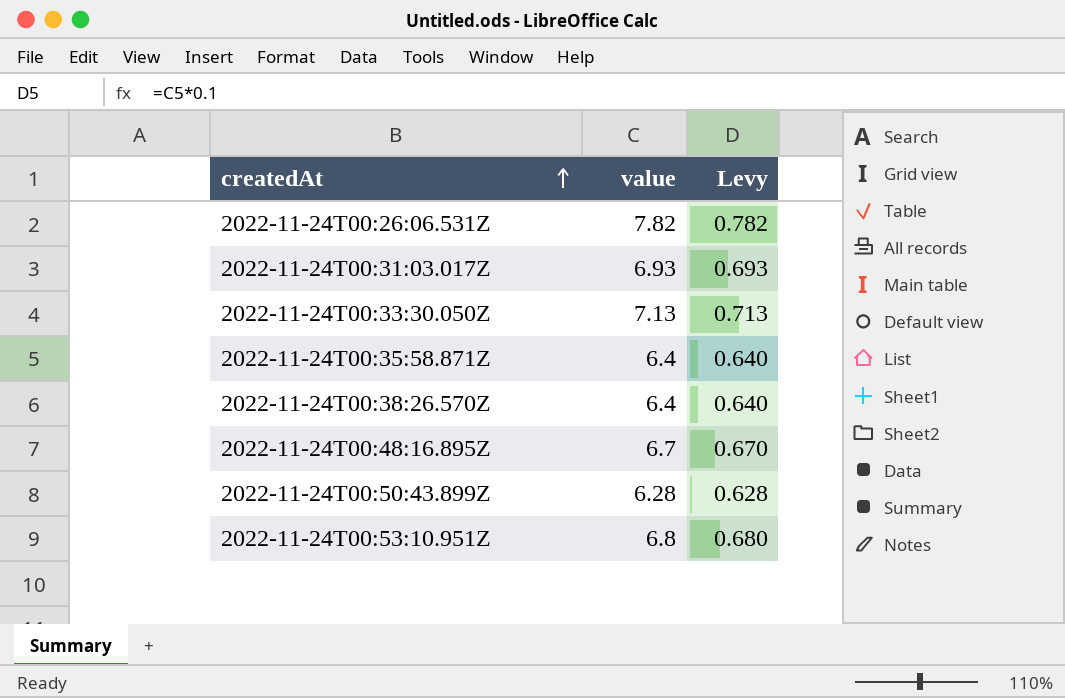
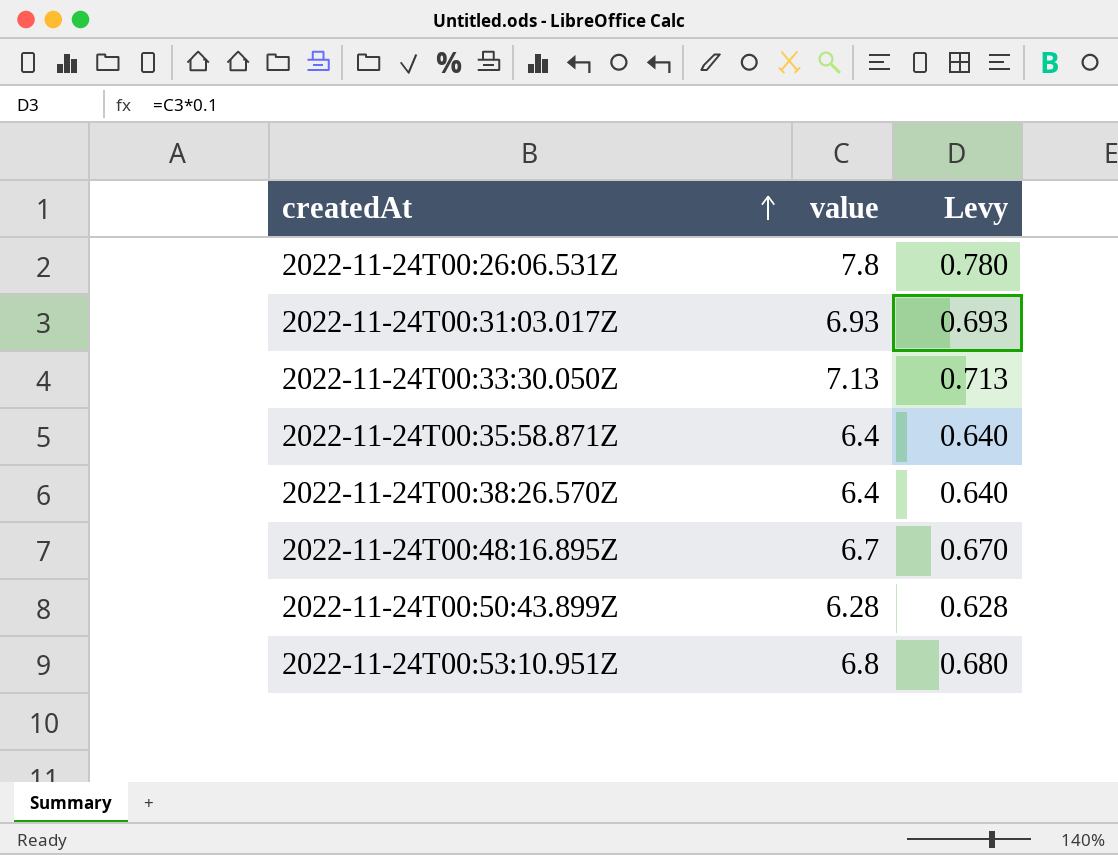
2022-11-24T00:26:06.531Z | value: 7.82 -> 7.8
2022-11-24T00:26:06.531Z | Levy: 0.782 -> 0.780

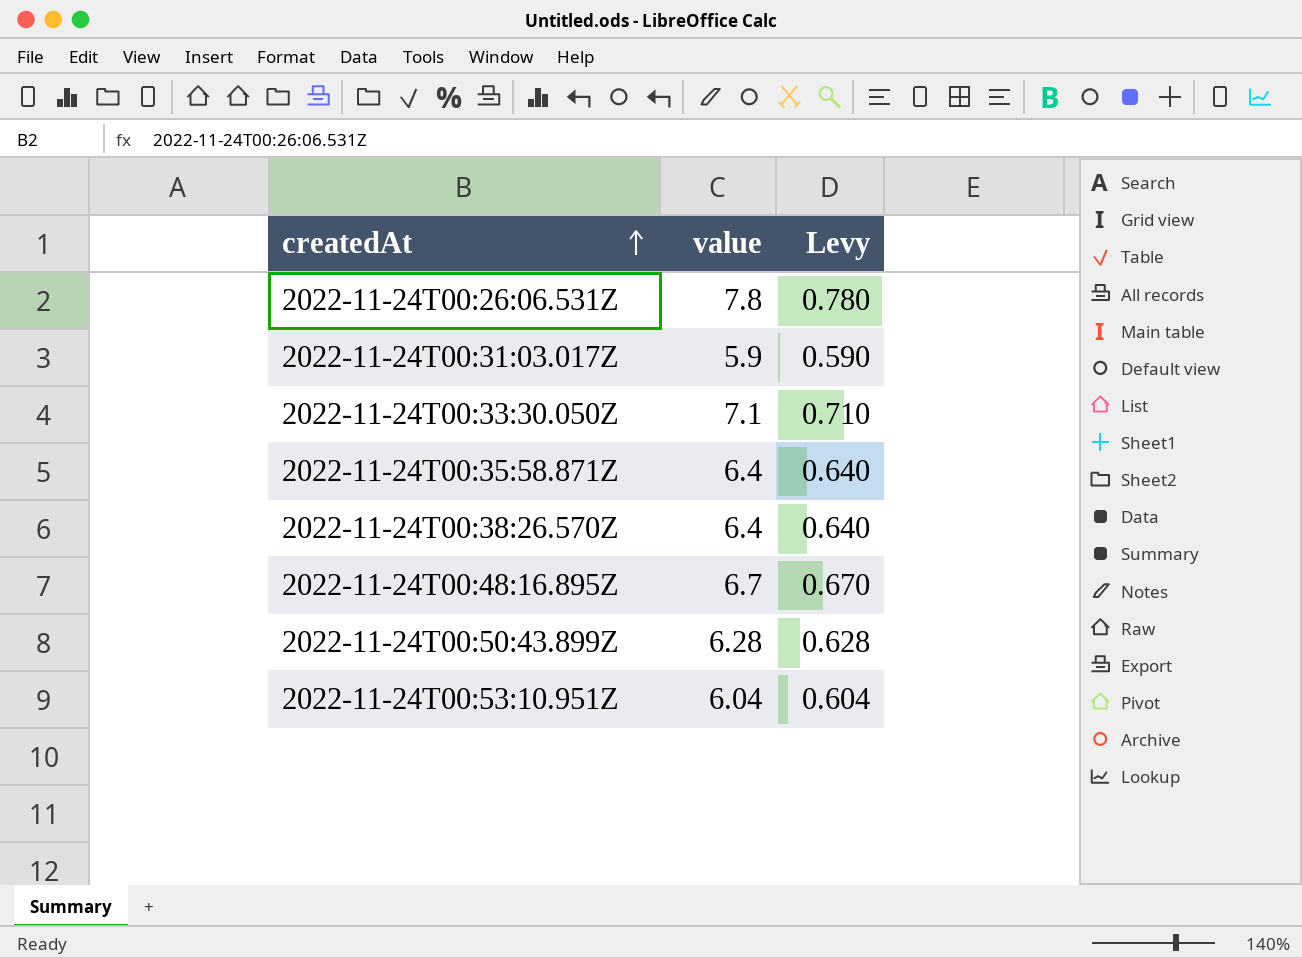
2022-11-24T00:31:03.017Z | value: 6.93 -> 5.9
2022-11-24T00:31:03.017Z | Levy: 0.693 -> 0.590
2022-11-24T00:33:30.050Z | value: 7.13 -> 7.1
2022-11-24T00:33:30.050Z | Levy: 0.713 -> 0.710
2022-11-24T00:53:10.951Z | value: 6.8 -> 6.04
2022-11-24T00:53:10.951Z | Levy: 0.680 -> 0.604

